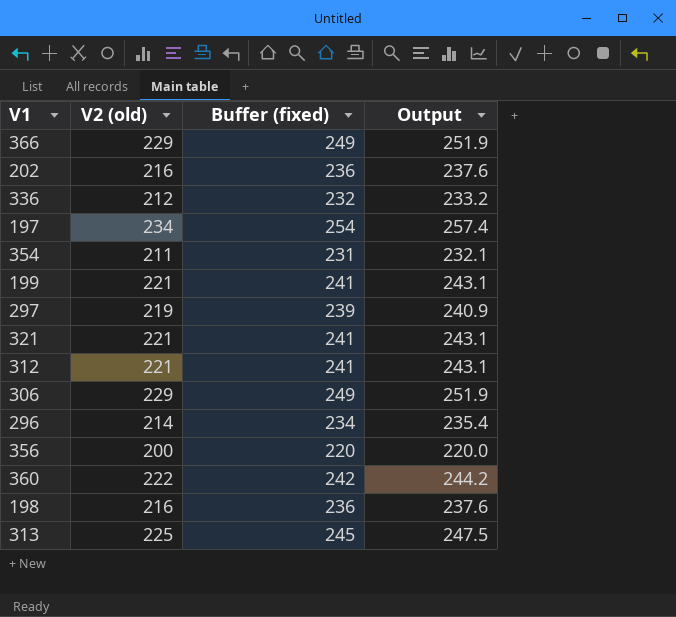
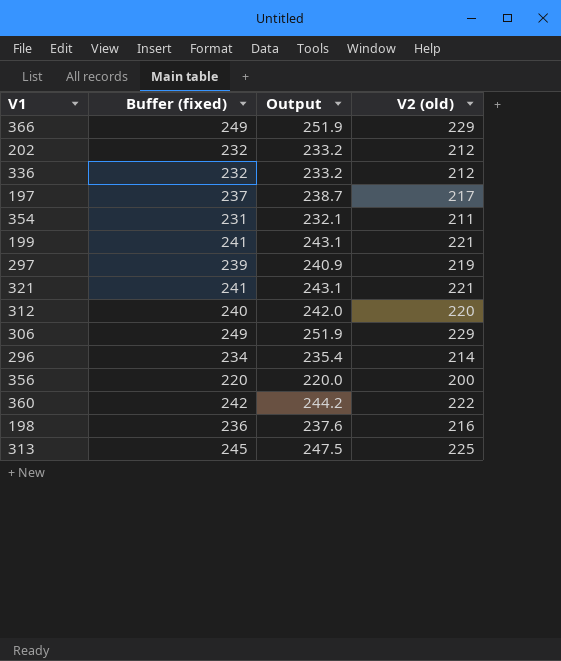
column V2 (old) | position: 2 -> 4
202 | Buffer (fixed): 236 -> 232
202 | Output: 237.6 -> 233.2
202 | V2 (old): 216 -> 212
197 | Buffer (fixed): 254 -> 237
197 | Output: 257.4 -> 238.7
197 | V2 (old): 234 -> 217
312 | Buffer (fixed): 241 -> 240
312 | Output: 243.1 -> 242.0
312 | V2 (old): 221 -> 220

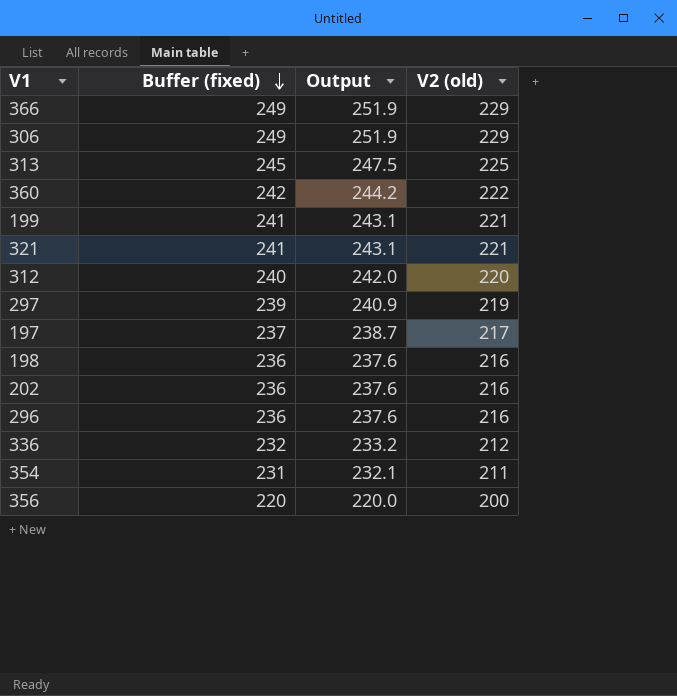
row order: none -> Buffer (fixed) descending
202 | Buffer (fixed): 232 -> 236
202 | Output: 233.2 -> 237.6
202 | V2 (old): 212 -> 216
296 | Buffer (fixed): 234 -> 236
296 | Output: 235.4 -> 237.6
296 | V2 (old): 214 -> 216

